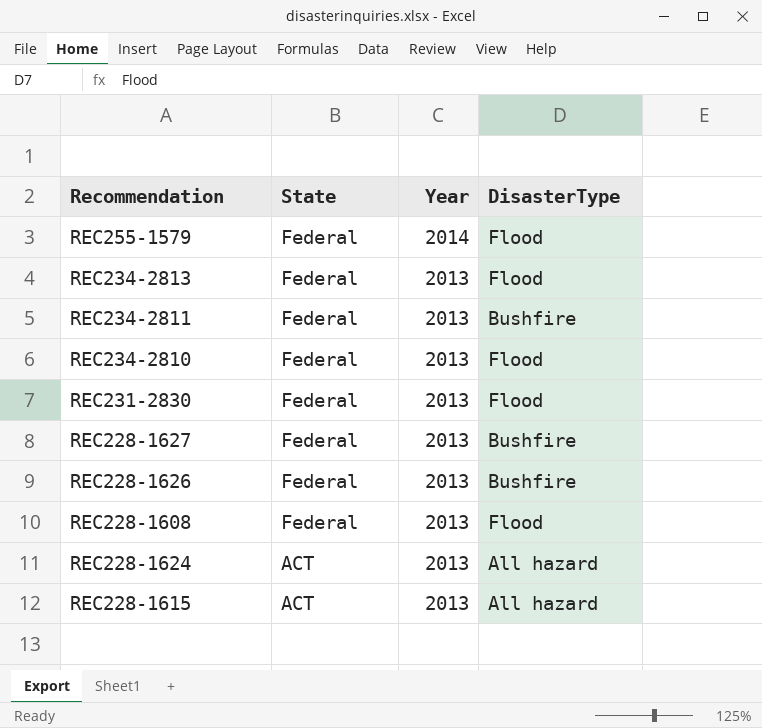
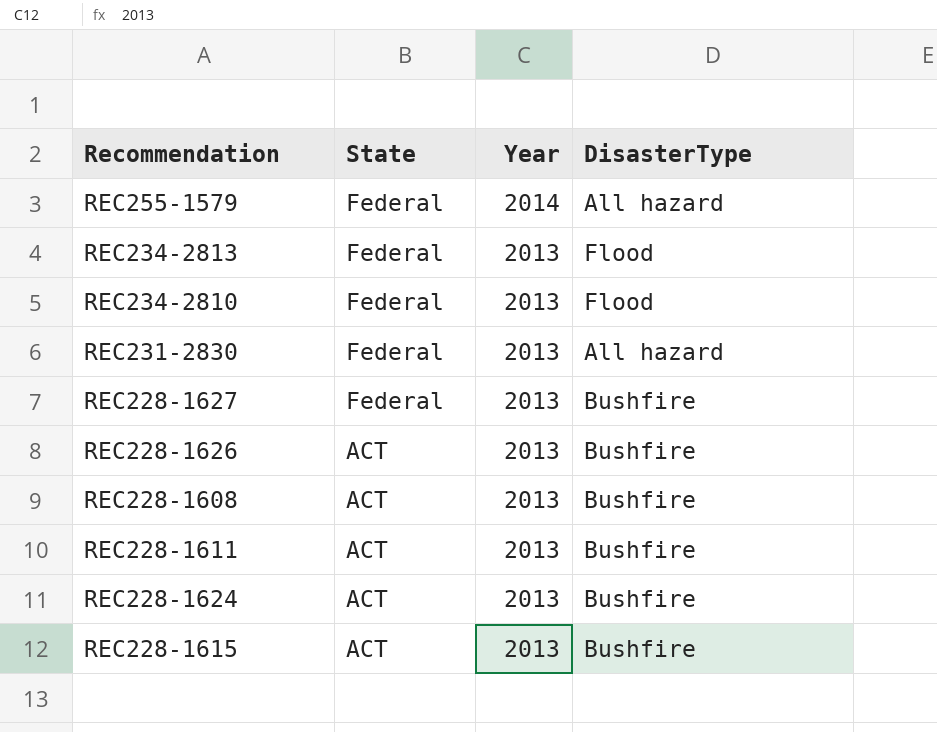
row REC234-2811: Federal | 2013 | Bushfire -> none
REC255-1579 | DisasterType: Flood -> All hazard
REC231-2830 | DisasterType: Flood -> All hazard
REC228-1626 | State: Federal -> ACT
REC228-1608 | State: Federal -> ACT
REC228-1608 | DisasterType: Flood -> Bushfire
row REC228-1611: none -> ACT | 2013 | Bushfire
REC228-1624 | DisasterType: All hazard -> Bushfire
REC228-1615 | DisasterType: All hazard -> Bushfire

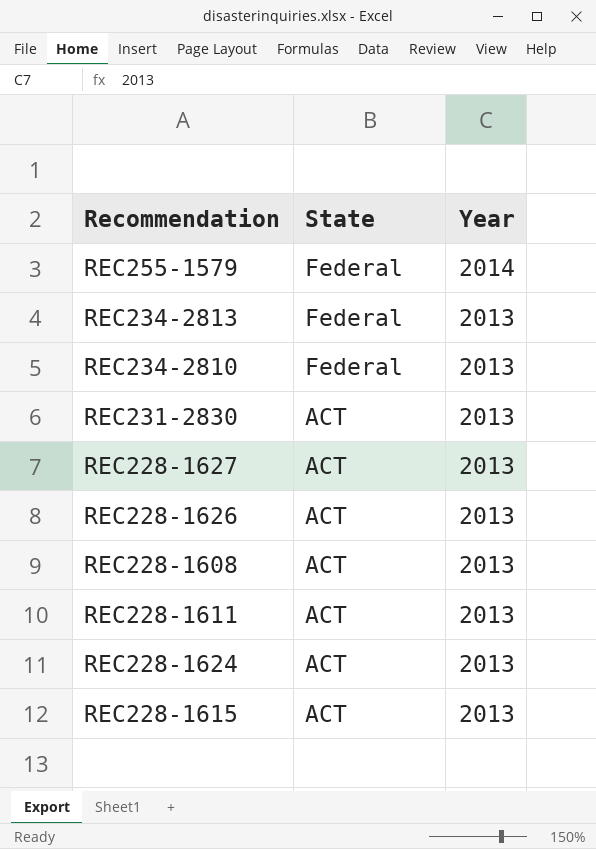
column DisasterType | position: 4 -> none
REC231-2830 | State: Federal -> ACT
REC228-1627 | State: Federal -> ACT

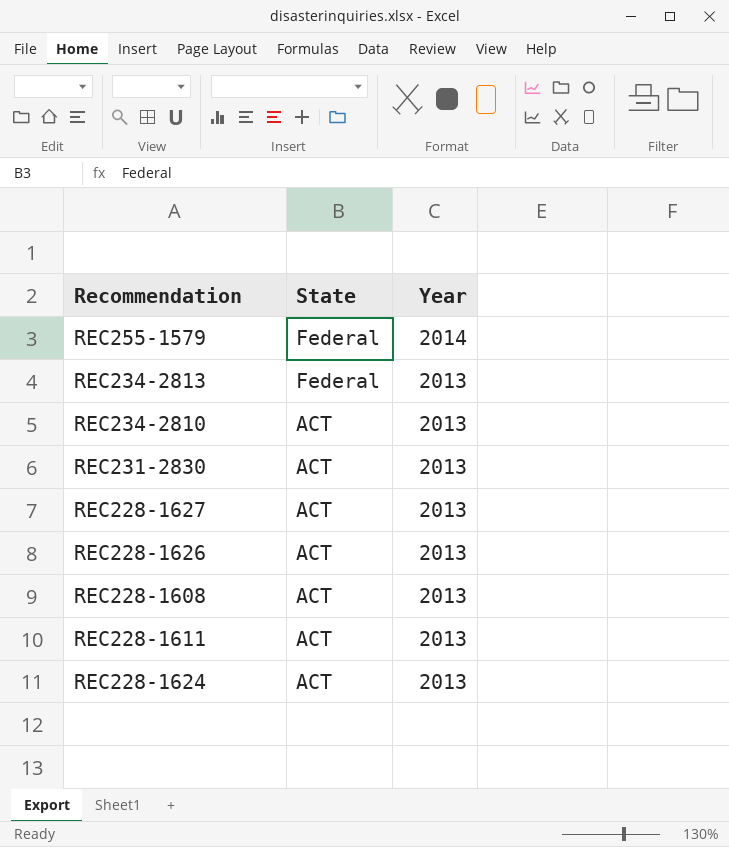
row REC228-1615: ACT | 2013 -> none
REC234-2810 | State: Federal -> ACT

